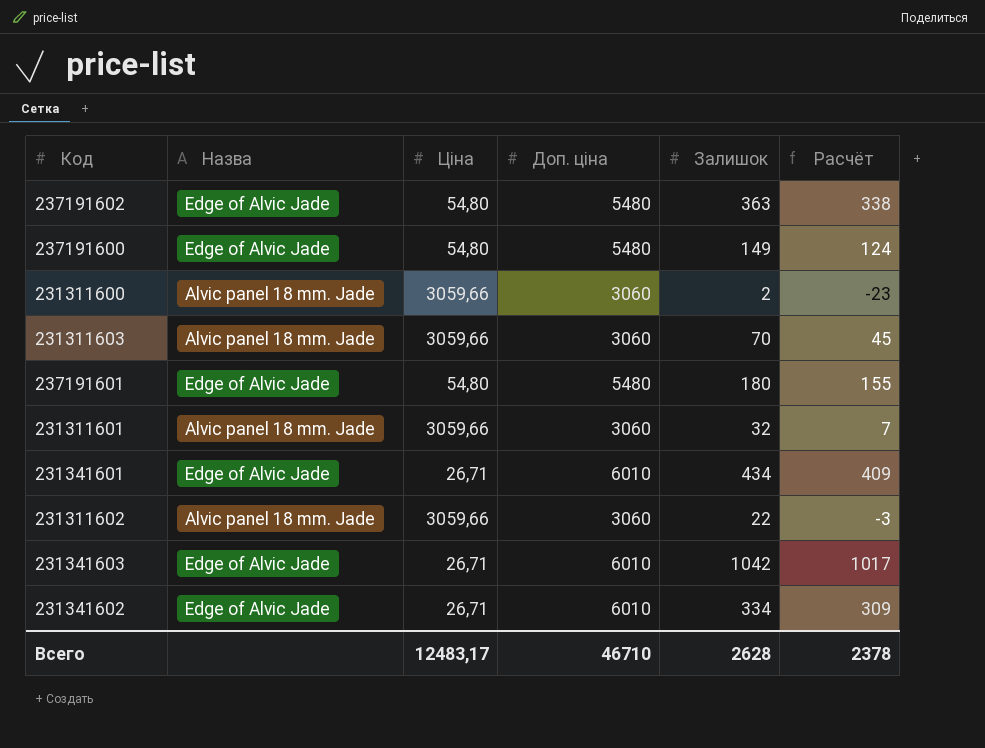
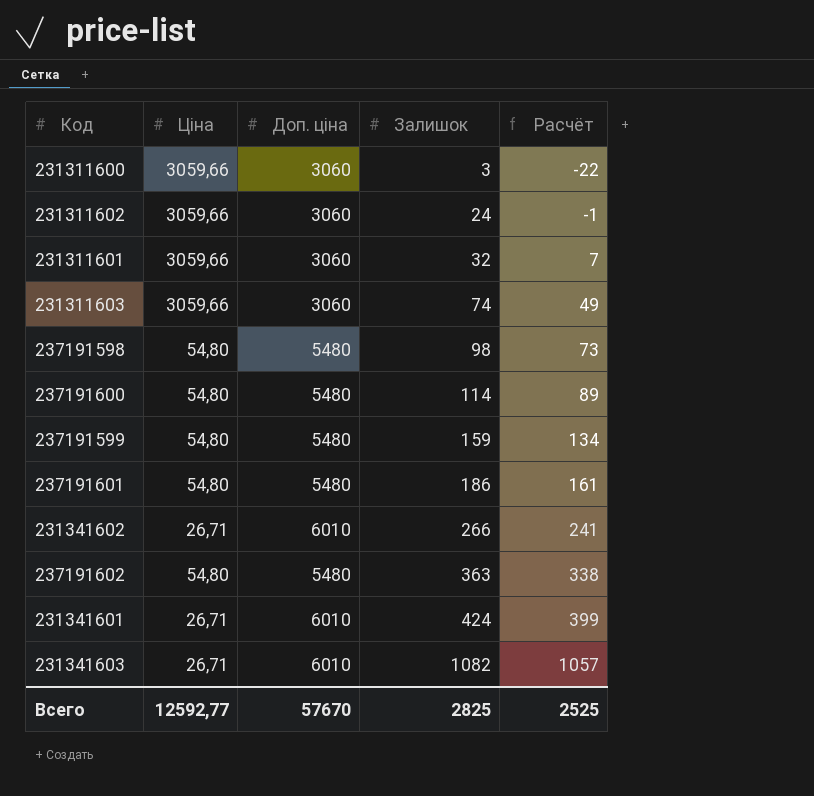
row order: none -> Залишок ascending
column Назва | position: 2 -> none
231311600 | Залишок: 2 -> 3
231311600 | Расчёт: -23 -> -22
231311602 | Залишок: 22 -> 24
231311602 | Расчёт: -3 -> -1
231311603 | Залишок: 70 -> 74
231311603 | Расчёт: 45 -> 49
row 237191598: none -> 54,80 | 5480 | 98 | 73
237191600 | Залишок: 149 -> 114
237191600 | Расчёт: 124 -> 89
row 237191599: none -> 54,80 | 5480 | 159 | 134
237191601 | Залишок: 180 -> 186
237191601 | Расчёт: 155 -> 161
231341602 | Залишок: 334 -> 266
231341602 | Расчёт: 309 -> 241
231341601 | Залишок: 434 -> 424
231341601 | Расчёт: 409 -> 399
231341603 | Залишок: 1042 -> 1082
231341603 | Расчёт: 1017 -> 1057
Всего | Ціна: 12483,17 -> 12592,77
Всего | Доп. ціна: 46710 -> 57670
Всего | Залишок: 2628 -> 2825
Всего | Расчёт: 2378 -> 2525

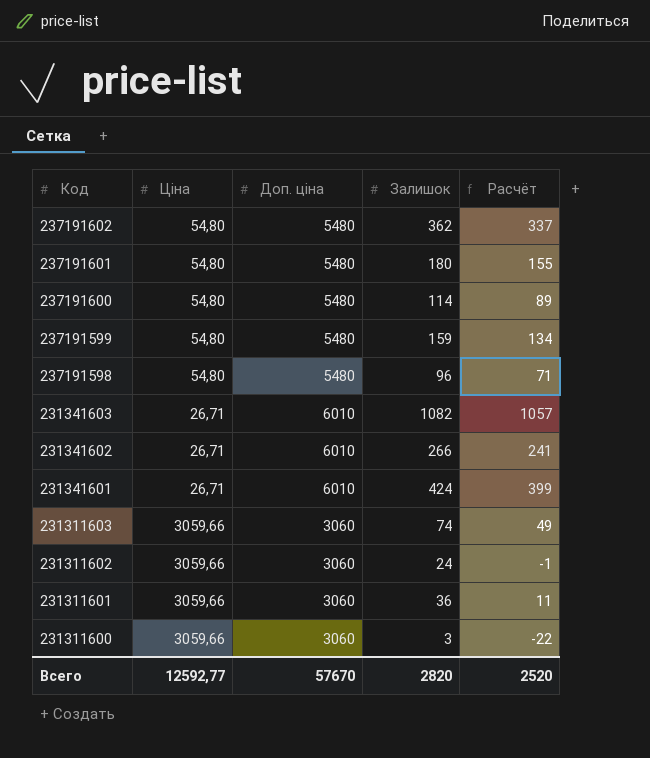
row order: Залишок ascending -> Код descending
237191602 | Залишок: 363 -> 362
237191602 | Расчёт: 338 -> 337
237191601 | Залишок: 186 -> 180
237191601 | Расчёт: 161 -> 155
237191598 | Залишок: 98 -> 96
237191598 | Расчёт: 73 -> 71
231311601 | Залишок: 32 -> 36
231311601 | Расчёт: 7 -> 11
Всего | Залишок: 2825 -> 2820
Всего | Расчёт: 2525 -> 2520

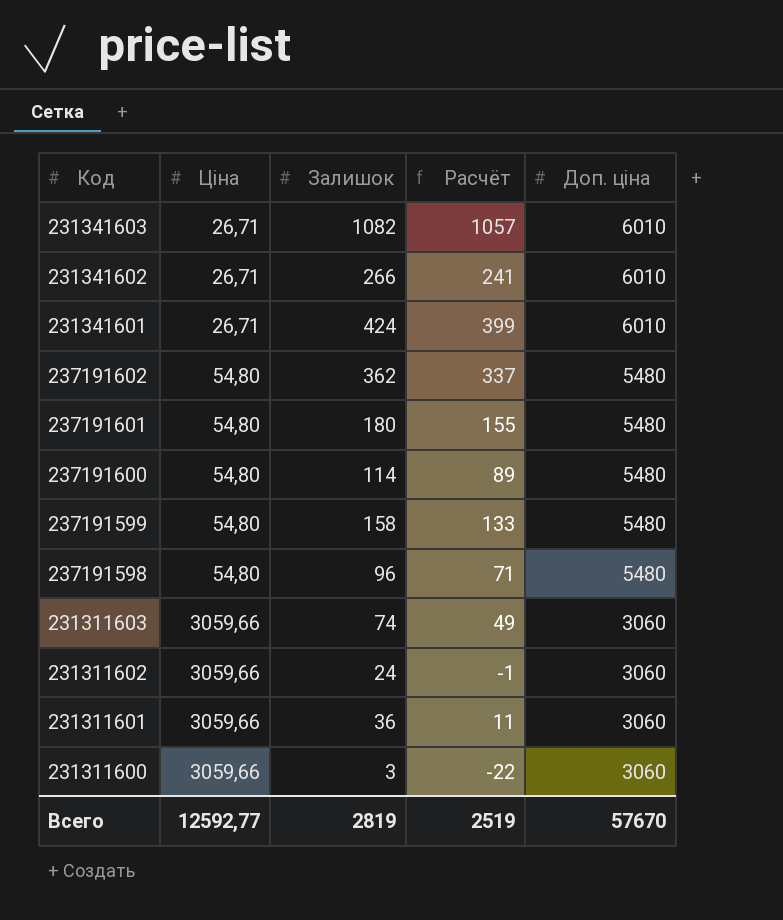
row order: Код descending -> Ціна ascending
column Доп. ціна | position: 3 -> 5
237191599 | Залишок: 159 -> 158
237191599 | Расчёт: 134 -> 133
Всего | Залишок: 2820 -> 2819
Всего | Расчёт: 2520 -> 2519

